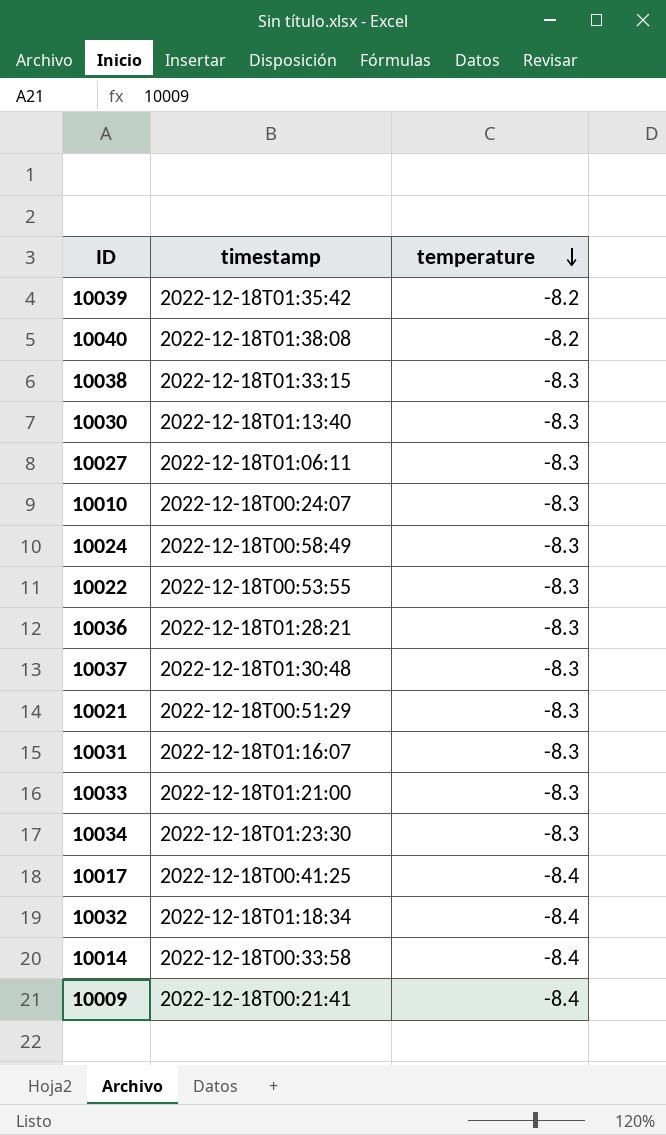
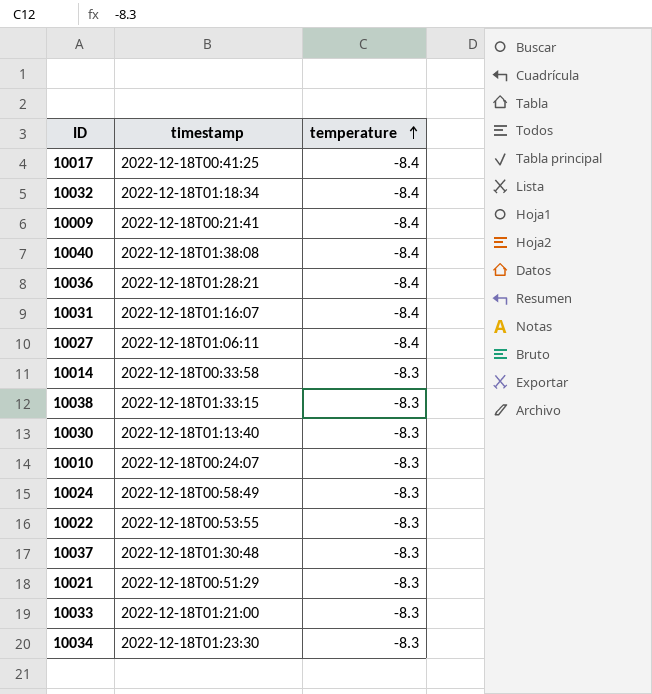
row order: temperature descending -> temperature ascending
row 10039: 2022-12-18T01:35:42 | -8.2 -> none
10040 | temperature: -8.2 -> -8.4
10036 | temperature: -8.3 -> -8.4
10031 | temperature: -8.3 -> -8.4
10027 | temperature: -8.3 -> -8.4
10014 | temperature: -8.4 -> -8.3

